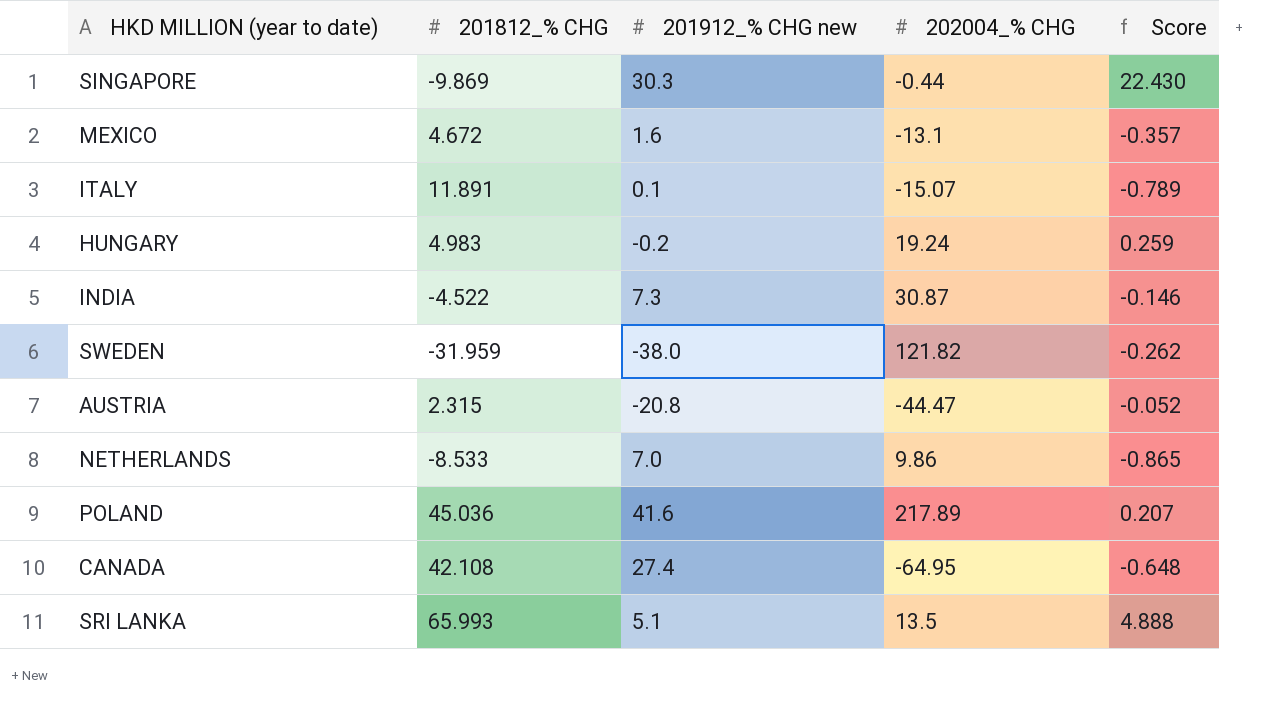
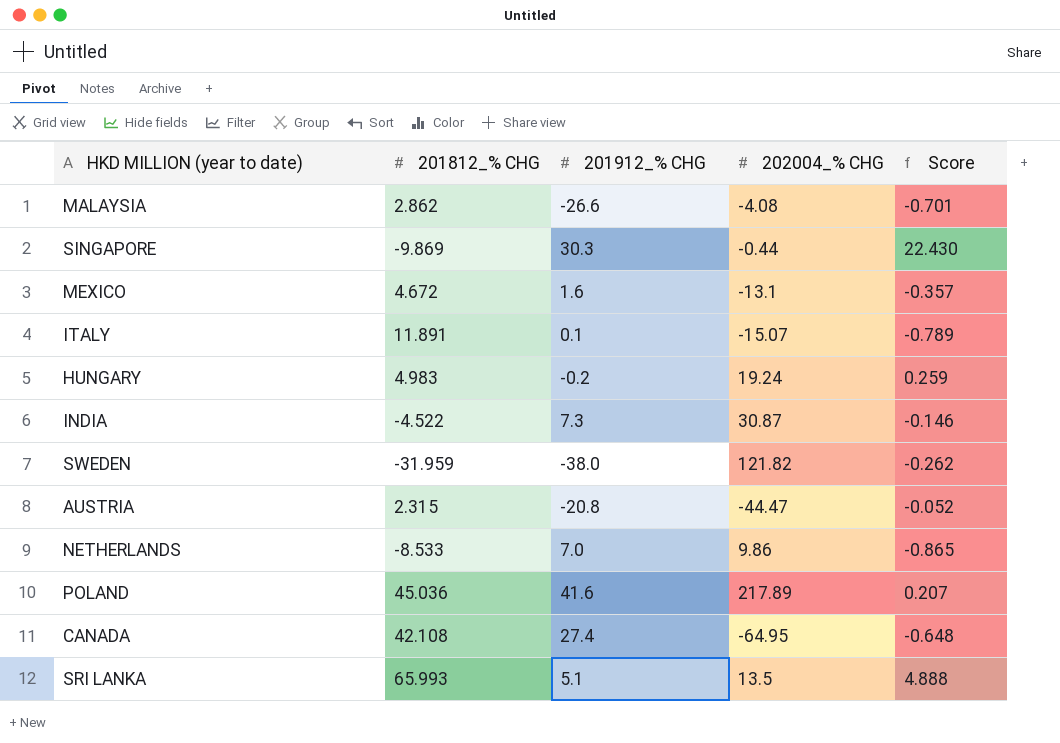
column name: 201912_% CHG new -> 201912_% CHG
row MALAYSIA: none -> 2.862 | -26.6 | -4.08 | -0.701

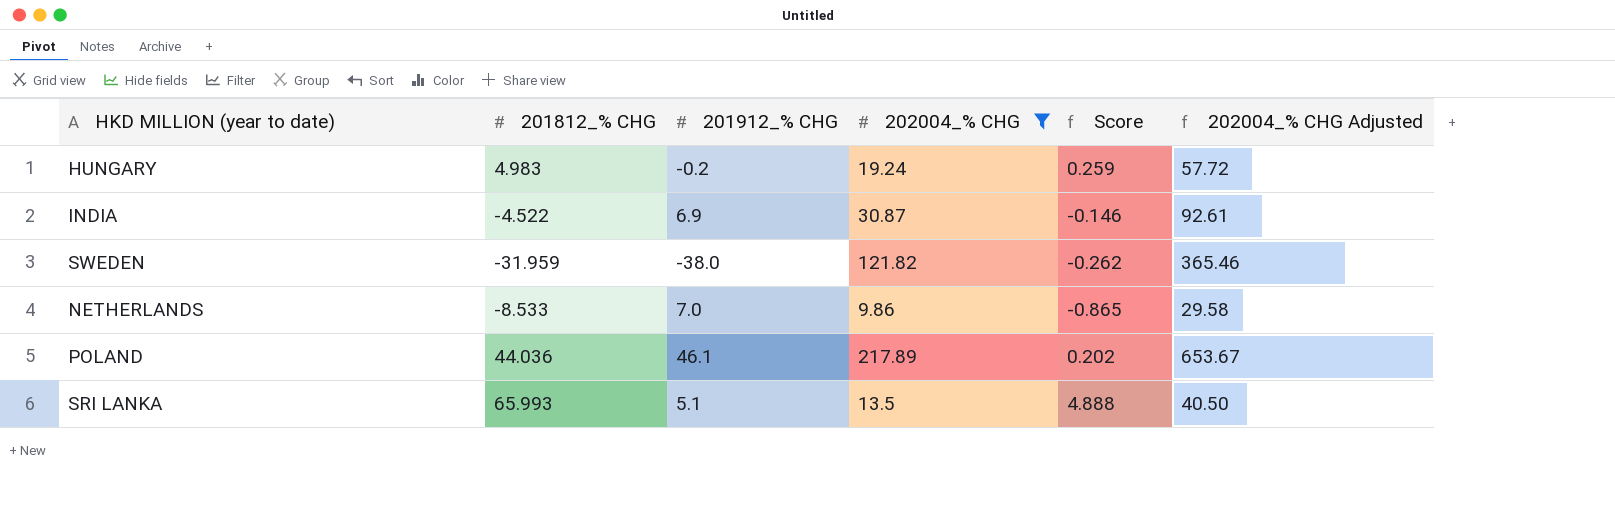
filter: none -> 202004_% CHG >= 9.86
column 202004_% CHG Adjusted | formula: none -> [202004_% CHG] * 3
INDIA | 201912_% CHG: 7.3 -> 6.9
POLAND | 201812_% CHG: 45.036 -> 44.036
POLAND | 201912_% CHG: 41.6 -> 46.1
POLAND | Score: 0.207 -> 0.202

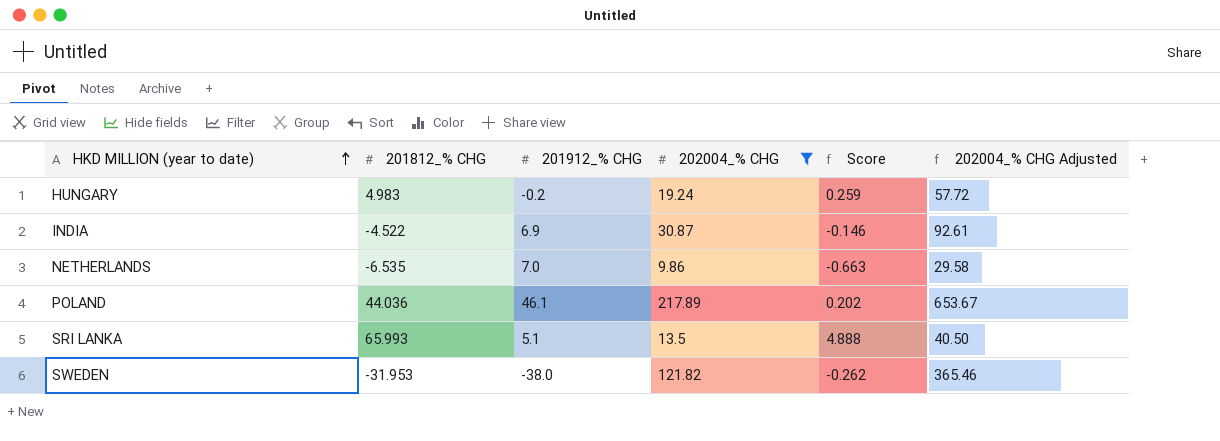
row order: none -> HKD MILLION (year to date) ascending
NETHERLANDS | 201812_% CHG: -8.533 -> -6.535
NETHERLANDS | Score: -0.865 -> -0.663
SWEDEN | 201812_% CHG: -31.959 -> -31.953

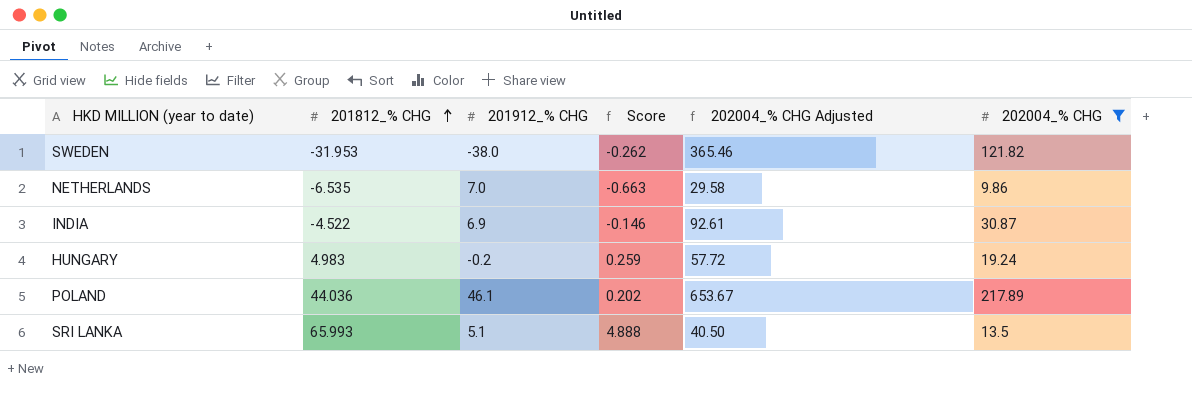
row order: HKD MILLION (year to date) ascending -> 201812_% CHG ascending
column 202004_% CHG | position: 4 -> 6

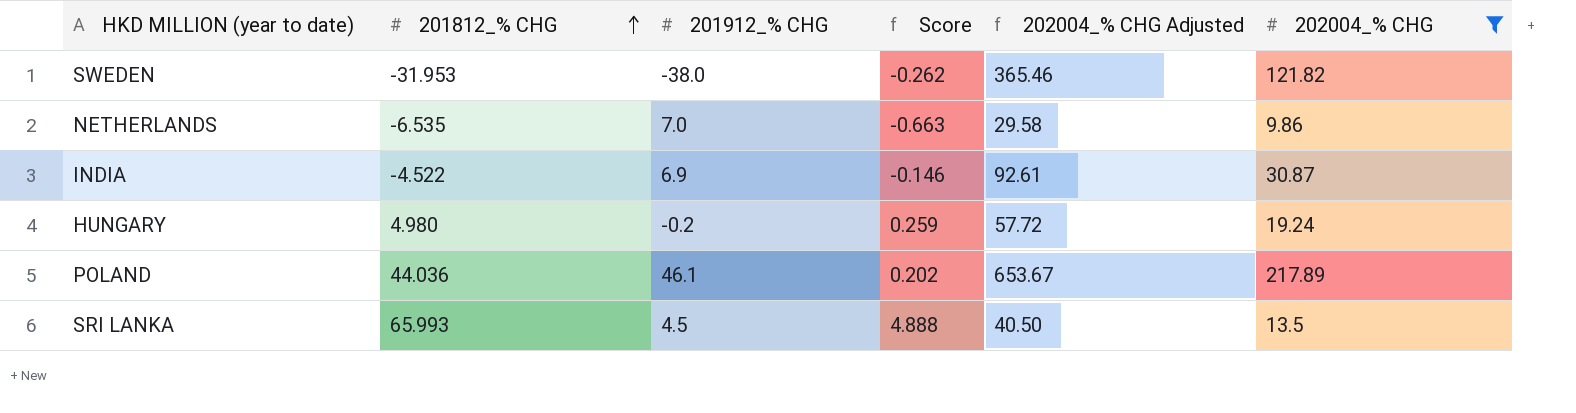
HUNGARY | 201812_% CHG: 4.983 -> 4.980
SRI LANKA | 201912_% CHG: 5.1 -> 4.5

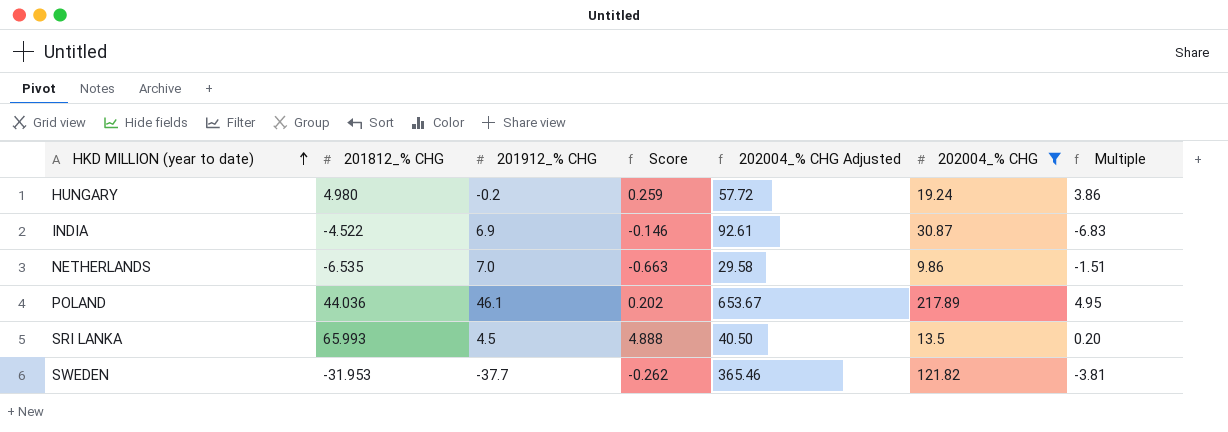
row order: 201812_% CHG ascending -> HKD MILLION (year to date) ascending
column Multiple | formula: none -> [202004_% CHG] / [201812_% CHG]
SWEDEN | 201912_% CHG: -38.0 -> -37.7

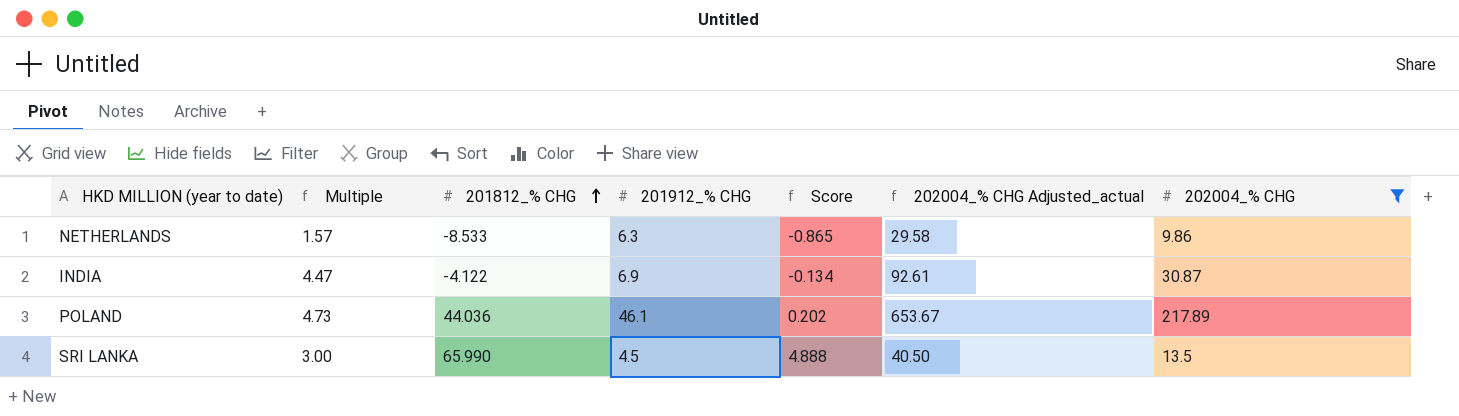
row order: HKD MILLION (year to date) ascending -> 201812_% CHG ascending
column Multiple | formula: [202004_% CHG] / [201812_% CHG] -> [202004_% CHG] / [201912_% CHG]
column Multiple | position: 7 -> 2
column name: 202004_% CHG Adjusted -> 202004_% CHG Adjusted_actual
row HUNGARY: 4.980 | -0.2 | 0.259 | 57.72 | 19.24 | 3.86 -> none
row SWEDEN: -31.953 | -37.7 | -0.262 | 365.46 | 121.82 | -3.81 -> none
NETHERLANDS | 201812_% CHG: -6.535 -> -8.533
NETHERLANDS | 201912_% CHG: 7.0 -> 6.3
NETHERLANDS | Score: -0.663 -> -0.865
INDIA | 201812_% CHG: -4.522 -> -4.122
INDIA | Score: -0.146 -> -0.134
SRI LANKA | 201812_% CHG: 65.993 -> 65.990

